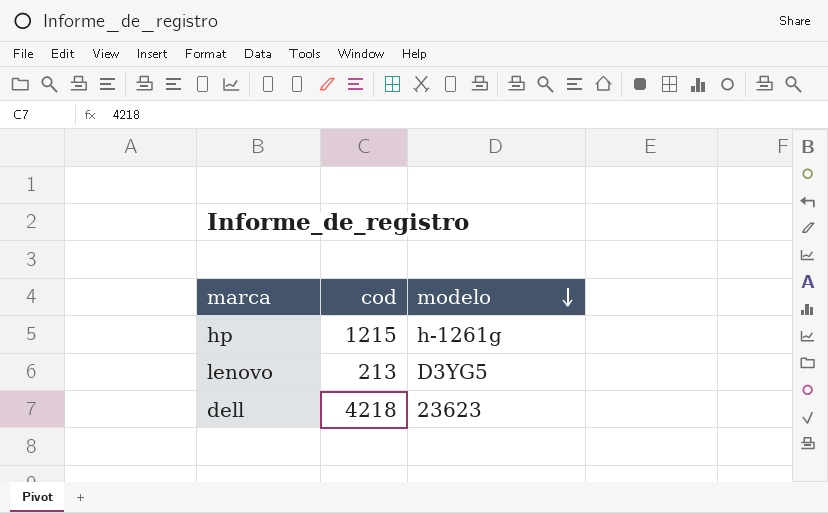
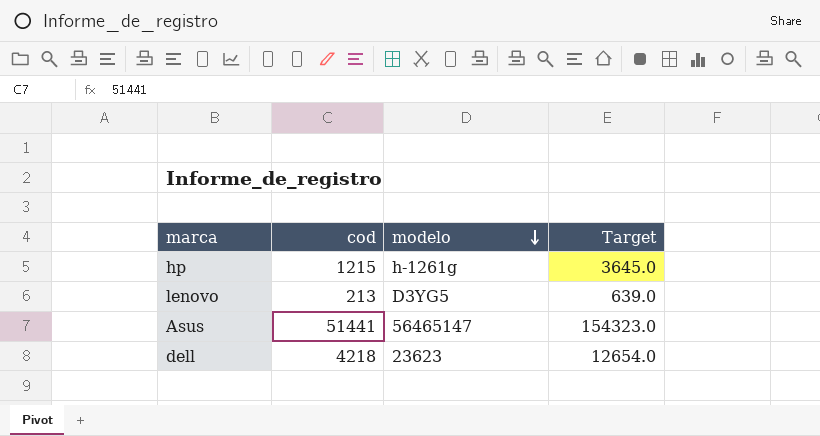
column Target | formula: none -> [cod] * 3
row Asus: none -> 51441 | 56465147 | 154323.0

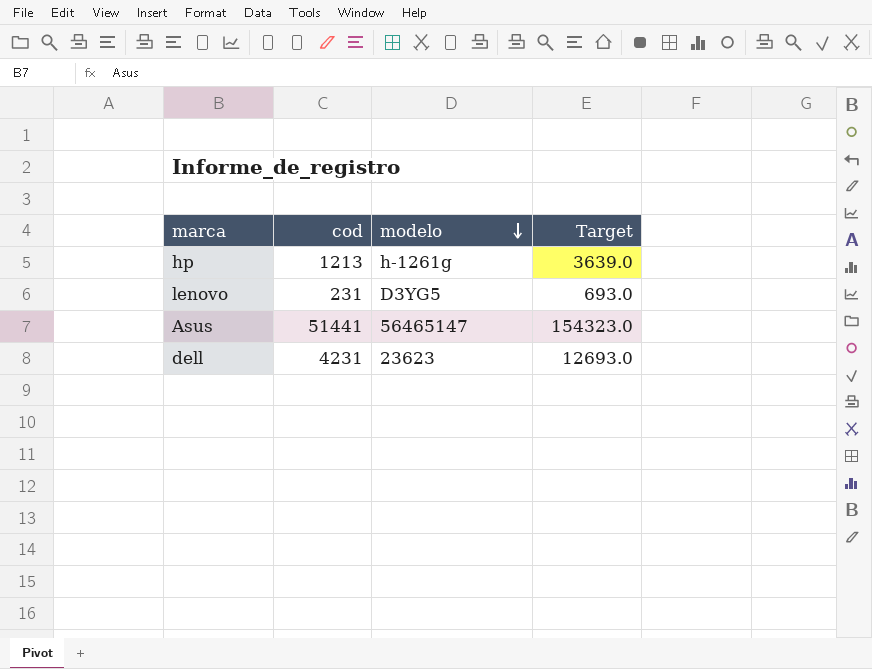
hp | cod: 1215 -> 1213
hp | Target: 3645.0 -> 3639.0
lenovo | cod: 213 -> 231
lenovo | Target: 639.0 -> 693.0
dell | cod: 4218 -> 4231
dell | Target: 12654.0 -> 12693.0

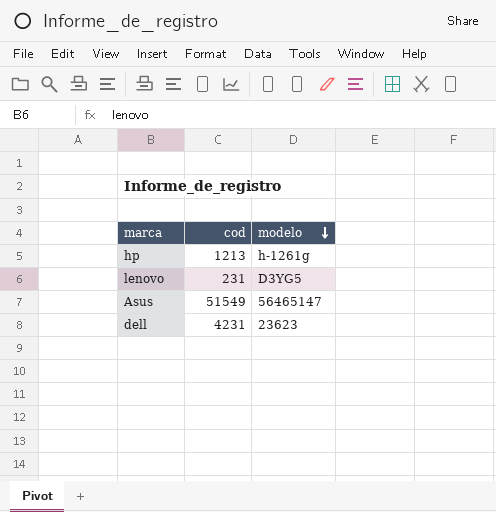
column Target | formula: [cod] * 3 -> none
Asus | cod: 51441 -> 51549

